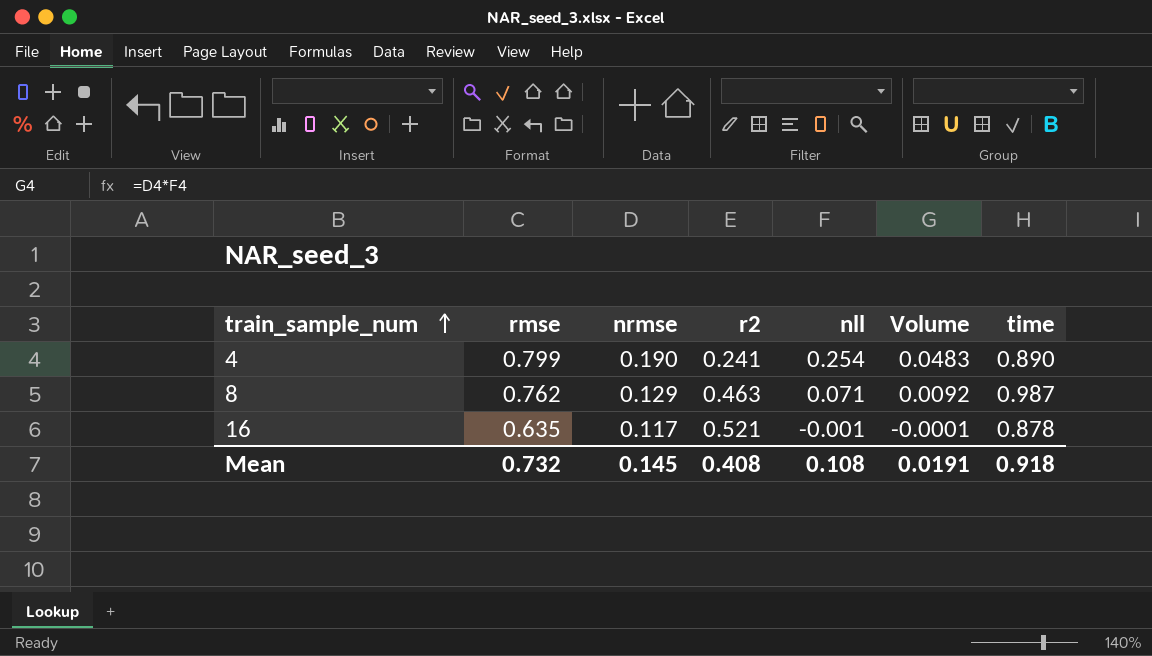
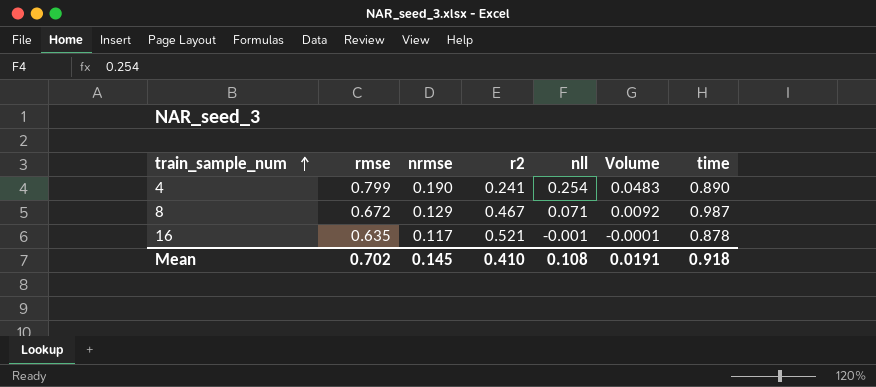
8 | rmse: 0.762 -> 0.672
8 | r2: 0.463 -> 0.467
Mean | rmse: 0.732 -> 0.702
Mean | r2: 0.408 -> 0.410

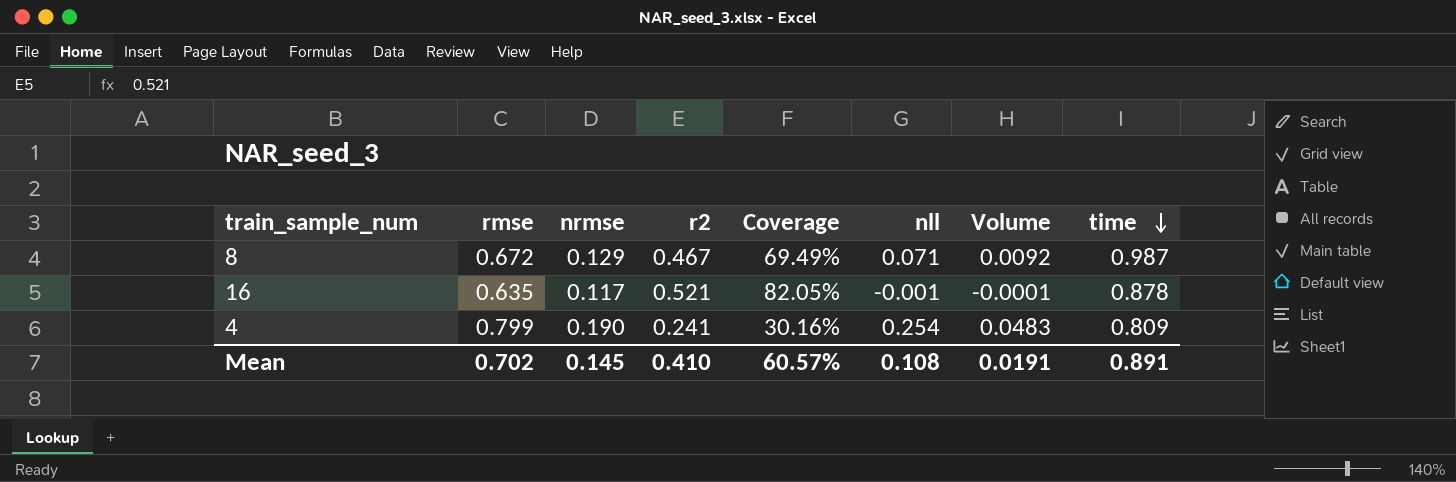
row order: train_sample_num ascending -> time descending
column Coverage | formula: none -> [r2] / [rmse]
4 | time: 0.890 -> 0.809
Mean | time: 0.918 -> 0.891

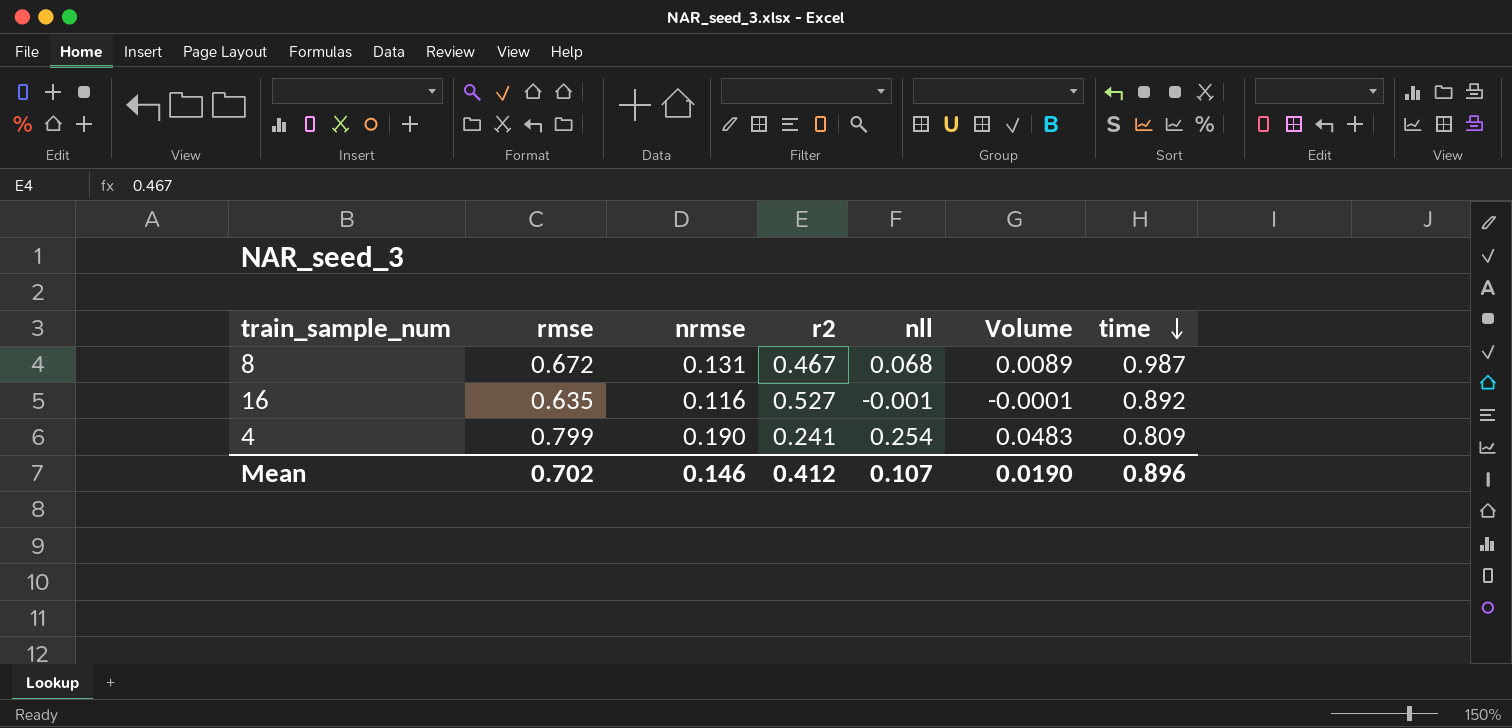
column Coverage | formula: [r2] / [rmse] -> none
8 | nrmse: 0.129 -> 0.131
8 | nll: 0.071 -> 0.068
8 | Volume: 0.0092 -> 0.0089
16 | nrmse: 0.117 -> 0.116
16 | r2: 0.521 -> 0.527
16 | time: 0.878 -> 0.892
Mean | nrmse: 0.145 -> 0.146
Mean | r2: 0.410 -> 0.412
Mean | nll: 0.108 -> 0.107
Mean | Volume: 0.0191 -> 0.0190
Mean | time: 0.891 -> 0.896

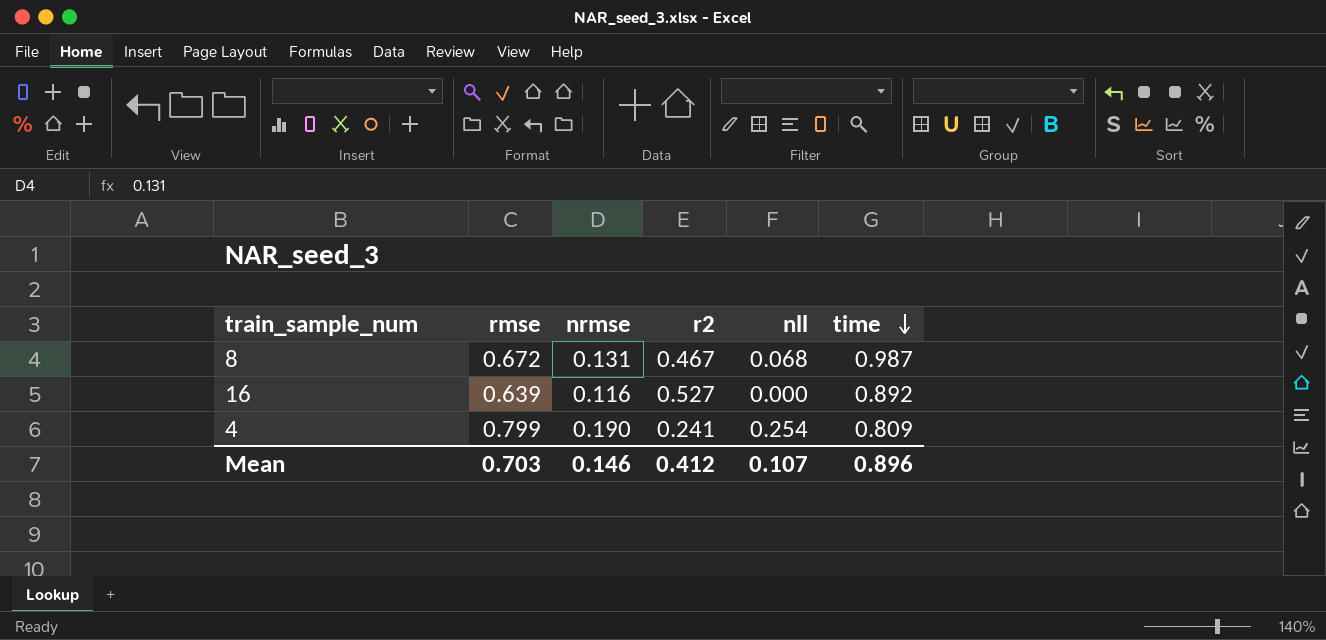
column Volume | formula: [nrmse] * [nll] -> none
16 | rmse: 0.635 -> 0.639
16 | nll: -0.001 -> 0.000
Mean | rmse: 0.702 -> 0.703

